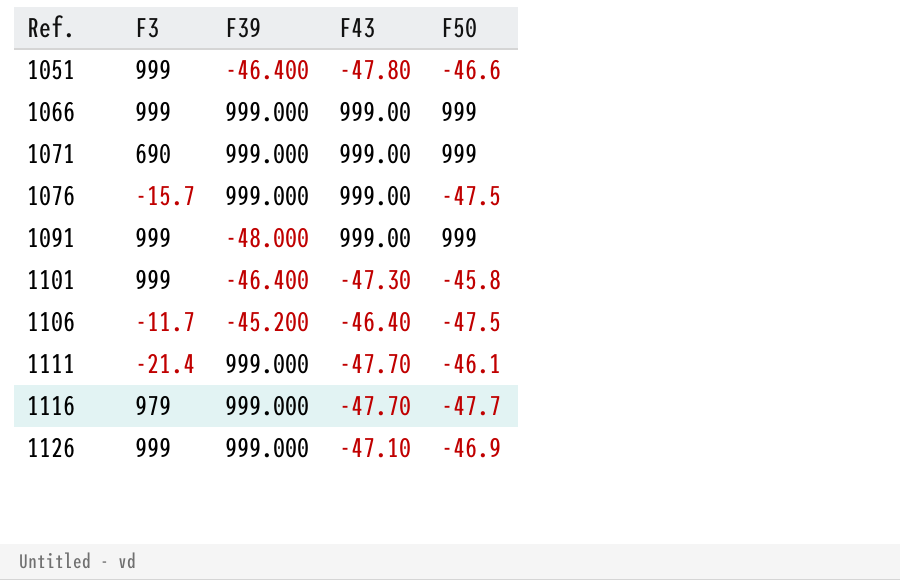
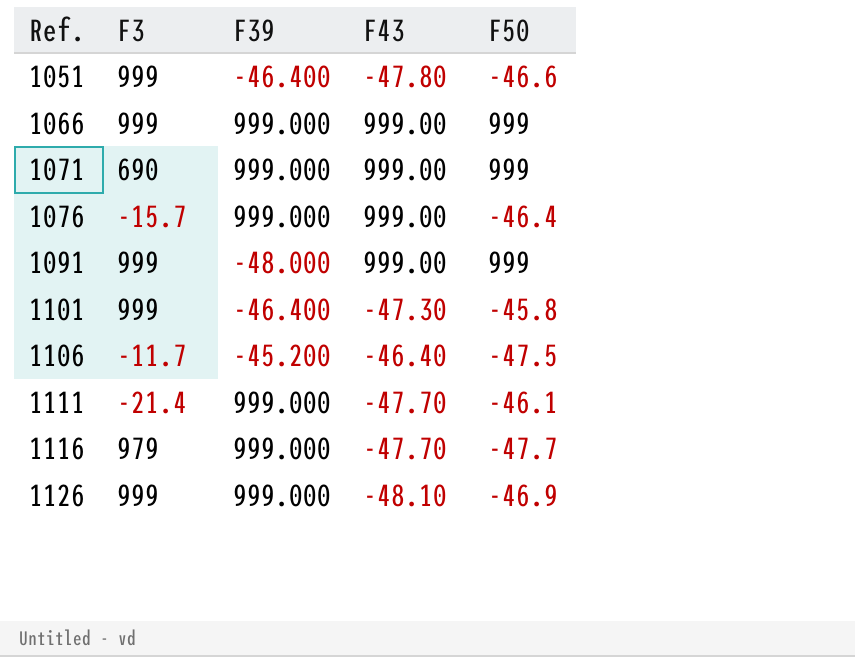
1076 | F50: -47.5 -> -46.4
1126 | F43: -47.10 -> -48.10

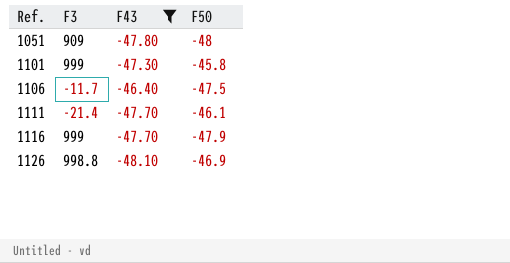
filter: none -> F43 != 999.00
column F39 | position: 3 -> none
1051 | F3: 999 -> 909
1051 | F50: -46.6 -> -48
1116 | F3: 979 -> 999
1116 | F50: -47.7 -> -47.9
1126 | F3: 999 -> 998.8

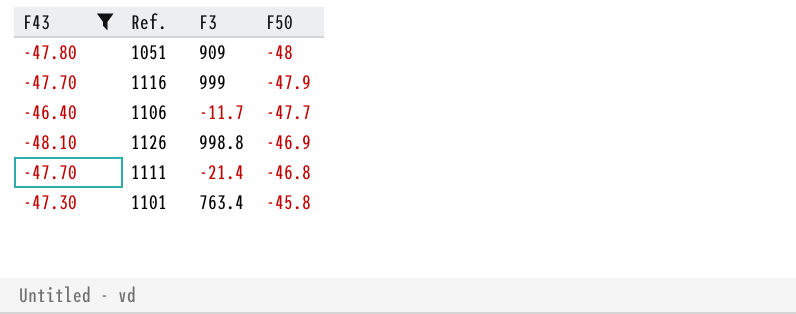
row order: Ref. ascending -> F50 ascending
column F43 | position: 3 -> 1
1106 | F50: -47.5 -> -47.7
1111 | F50: -46.1 -> -46.8
1101 | F3: 999 -> 763.4

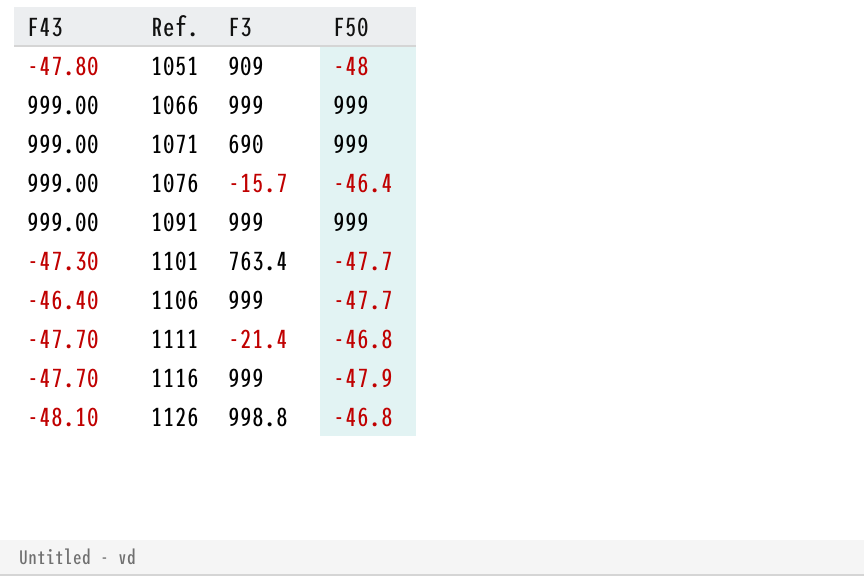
filter: F43 != 999.00 -> none
row order: F50 ascending -> Ref. ascending
1101 | F50: -45.8 -> -47.7
1106 | F3: -11.7 -> 999
1126 | F50: -46.9 -> -46.8

